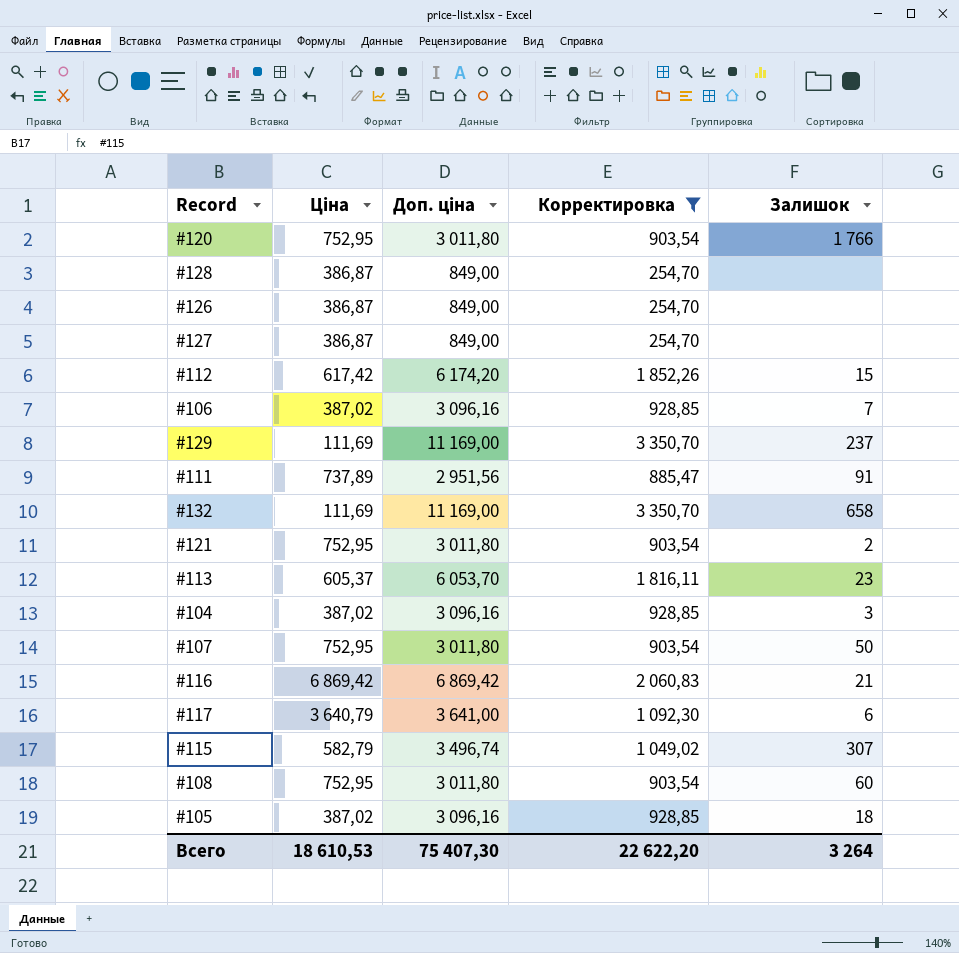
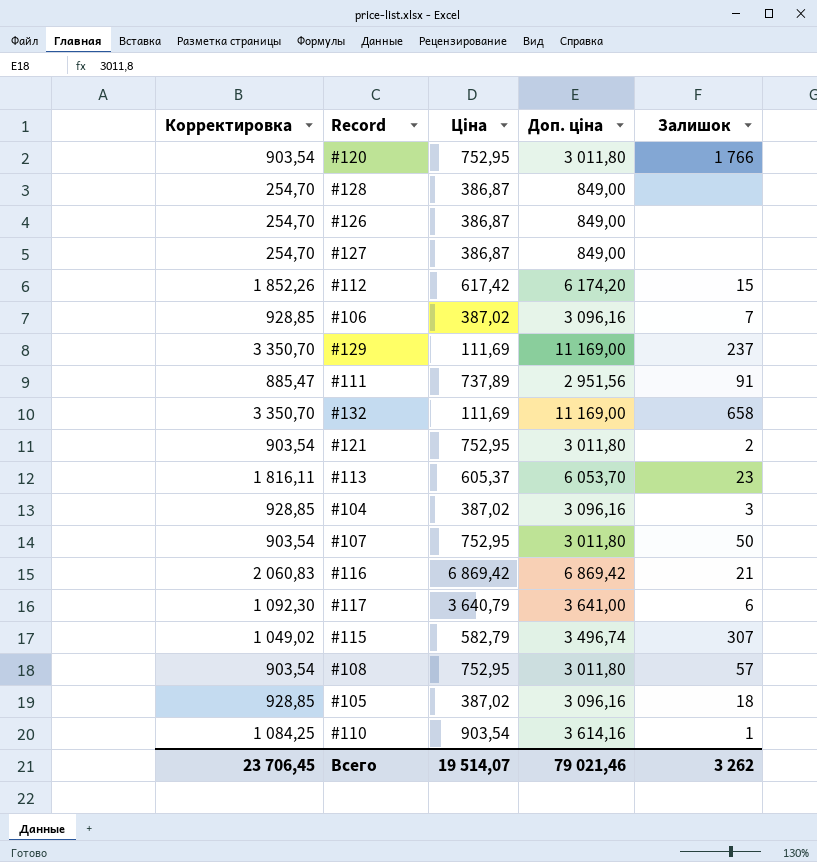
filter: Корректировка != 1 084,25 -> none
column Корректировка | position: 4 -> 1
#108 | Залишок: 60 -> 57
Всего | Корректировка: 22 622,20 -> 23 706,45
Всего | Ціна: 18 610,53 -> 19 514,07
Всего | Доп. ціна: 75 407,30 -> 79 021,46
Всего | Залишок: 3 264 -> 3 262

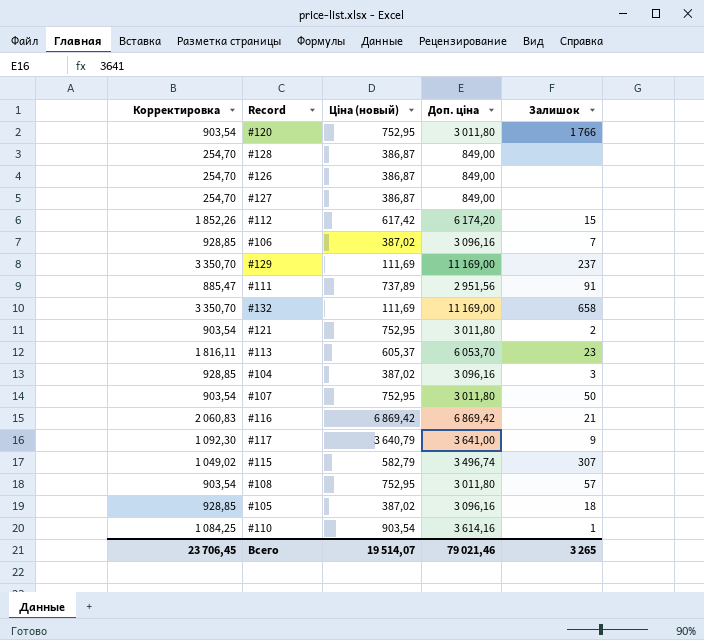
column name: Ціна -> Ціна (новый)
#117 | Залишок: 6 -> 9
Всего | Залишок: 3 262 -> 3 265

